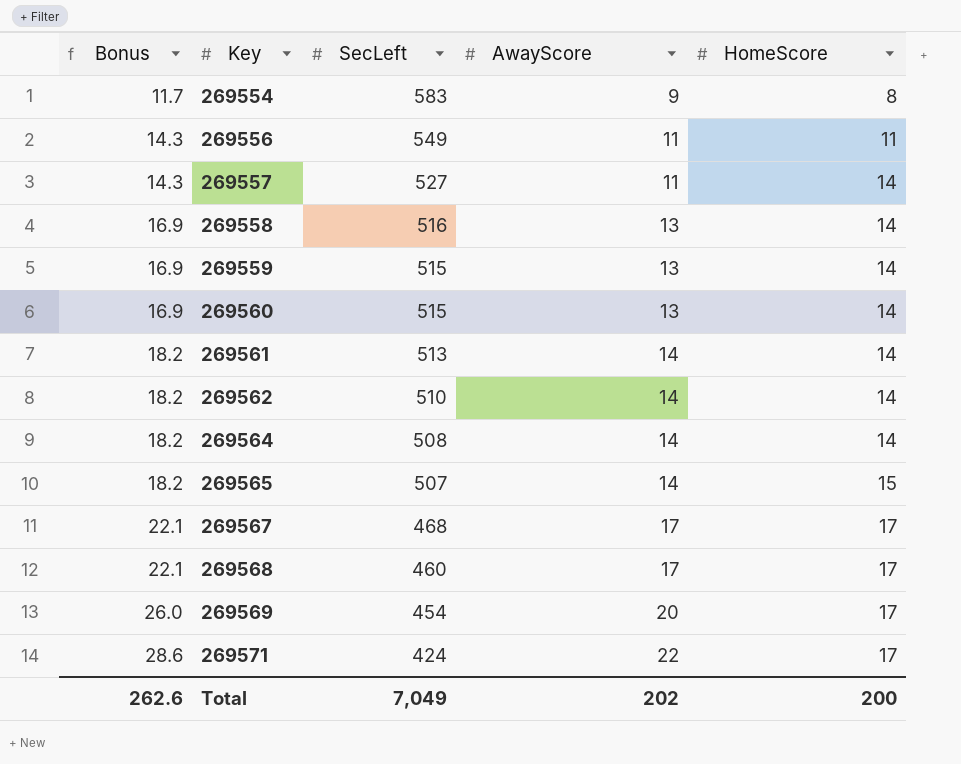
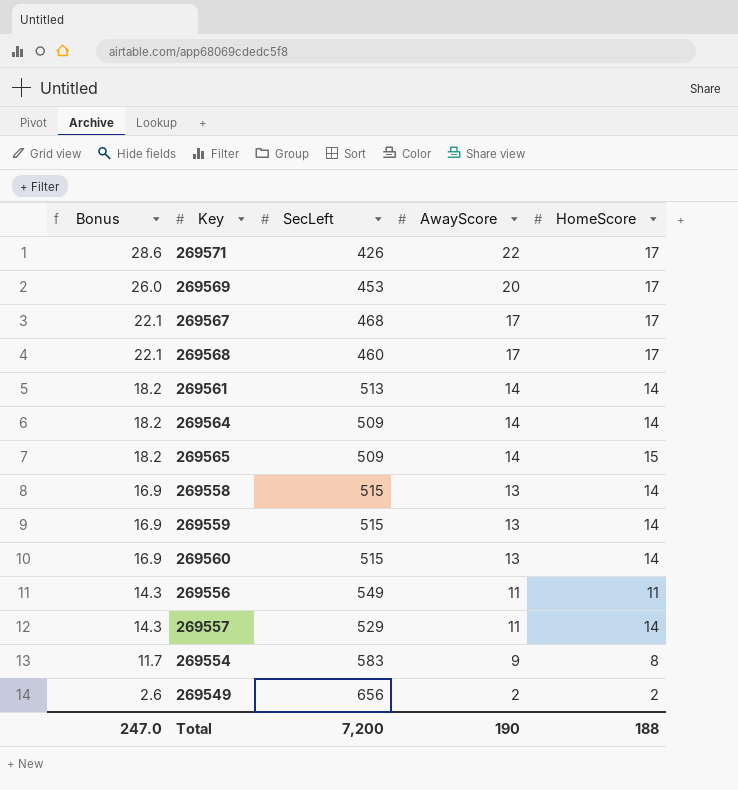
row order: Bonus ascending -> Bonus descending
row 269562: 18.2 | 510 | 14 | 14 -> none
269571 | SecLeft: 424 -> 426
269569 | SecLeft: 454 -> 453
269564 | SecLeft: 508 -> 509
269565 | SecLeft: 507 -> 509
269558 | SecLeft: 516 -> 515
269557 | SecLeft: 527 -> 529
row 269549: none -> 2.6 | 656 | 2 | 2
Total | Bonus: 262.6 -> 247.0
Total | SecLeft: 7,049 -> 7,200
Total | AwayScore: 202 -> 190
Total | HomeScore: 200 -> 188

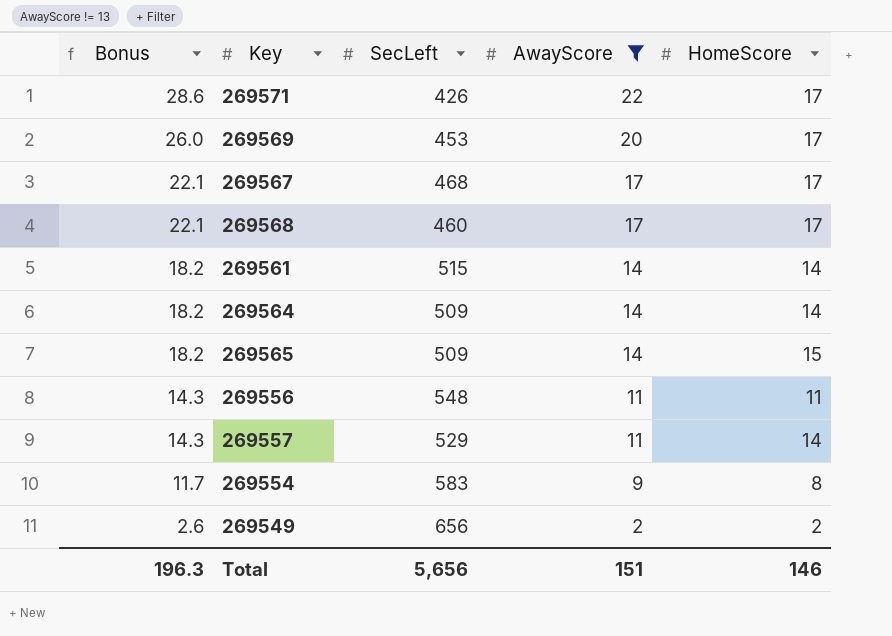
filter: none -> AwayScore != 13
269561 | SecLeft: 513 -> 515
269556 | SecLeft: 549 -> 548
Total | Bonus: 247.0 -> 196.3
Total | SecLeft: 7,200 -> 5,656
Total | AwayScore: 190 -> 151
Total | HomeScore: 188 -> 146

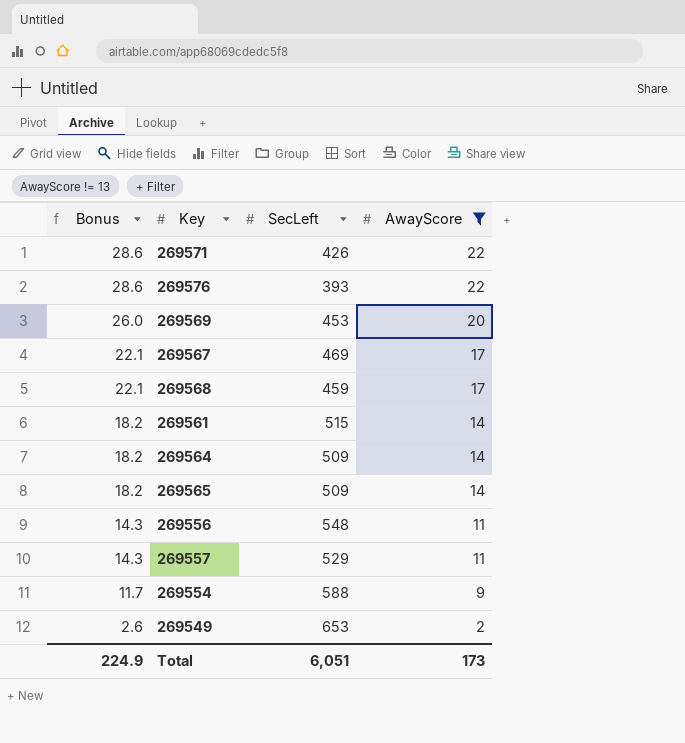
column HomeScore | position: 5 -> none
row 269576: none -> 28.6 | 393 | 22
269567 | SecLeft: 468 -> 469
269568 | SecLeft: 460 -> 459
269554 | SecLeft: 583 -> 588
269549 | SecLeft: 656 -> 653
Total | Bonus: 196.3 -> 224.9
Total | SecLeft: 5,656 -> 6,051
Total | AwayScore: 151 -> 173

